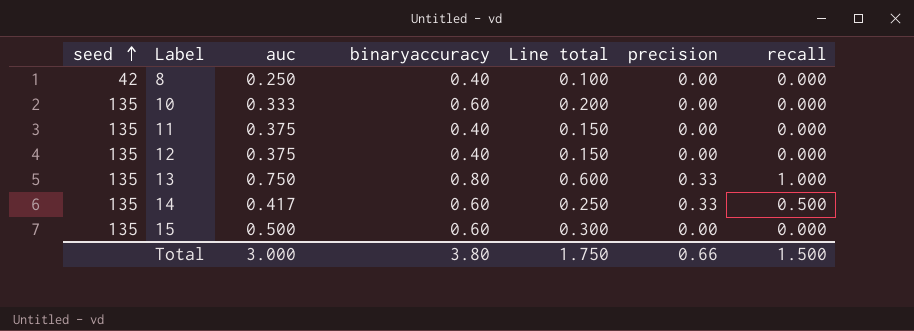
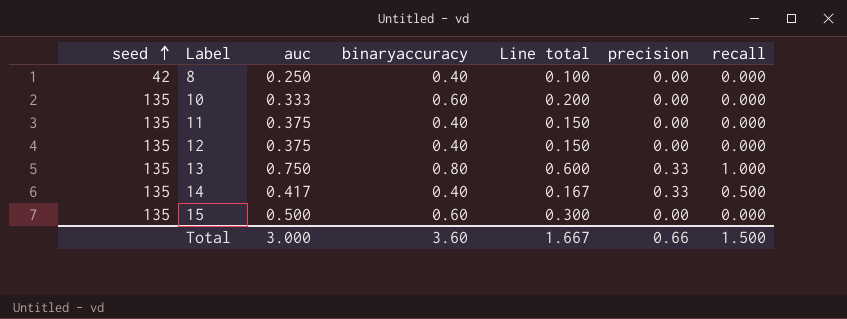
14 | binaryaccuracy: 0.60 -> 0.40
14 | Line total: 0.250 -> 0.167
Total | binaryaccuracy: 3.80 -> 3.60
Total | Line total: 1.750 -> 1.667

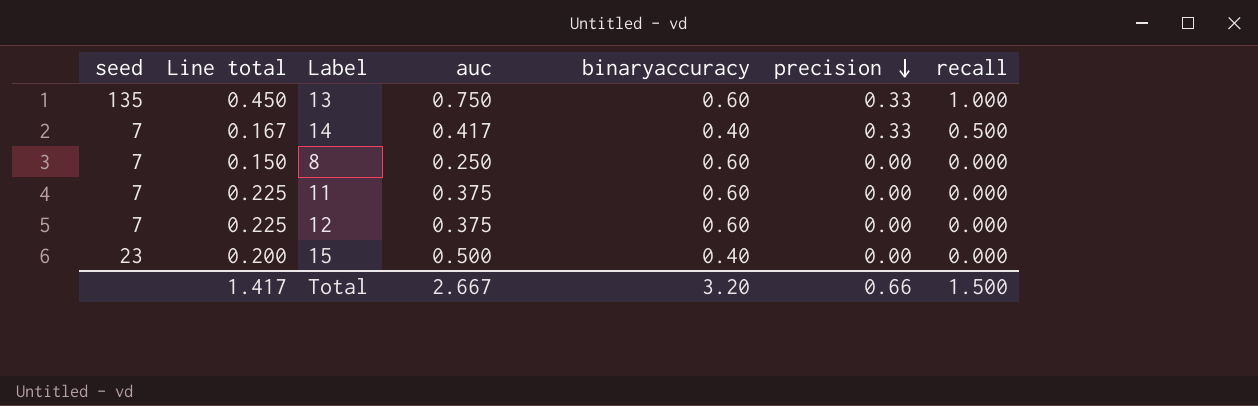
row order: seed ascending -> precision descending
column Line total | position: 5 -> 2
row 10: 135 | 0.333 | 0.60 | 0.200 | 0.00 | 0.000 -> none
13 | Line total: 0.600 -> 0.450
13 | binaryaccuracy: 0.80 -> 0.60
14 | seed: 135 -> 7
8 | seed: 42 -> 7
8 | Line total: 0.100 -> 0.150
8 | binaryaccuracy: 0.40 -> 0.60
11 | seed: 135 -> 7
11 | Line total: 0.150 -> 0.225
11 | binaryaccuracy: 0.40 -> 0.60
12 | seed: 135 -> 7
12 | Line total: 0.150 -> 0.225
12 | binaryaccuracy: 0.40 -> 0.60
15 | seed: 135 -> 23
15 | Line total: 0.300 -> 0.200
15 | binaryaccuracy: 0.60 -> 0.40
Total | Line total: 1.667 -> 1.417
Total | auc: 3.000 -> 2.667
Total | binaryaccuracy: 3.60 -> 3.20

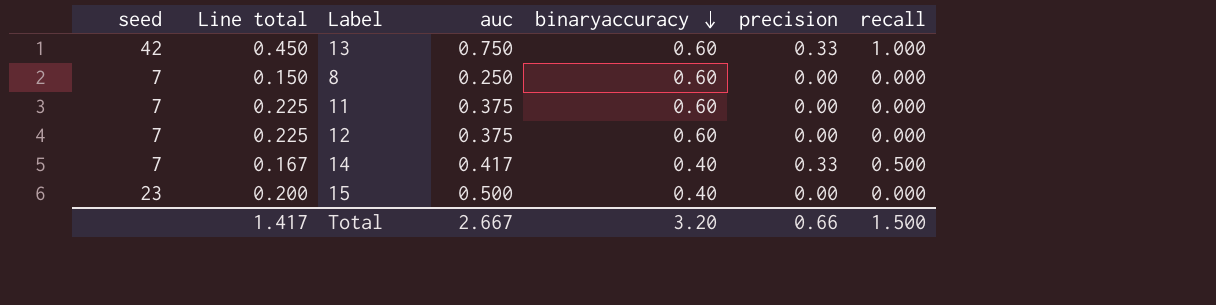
row order: precision descending -> binaryaccuracy descending
13 | seed: 135 -> 42

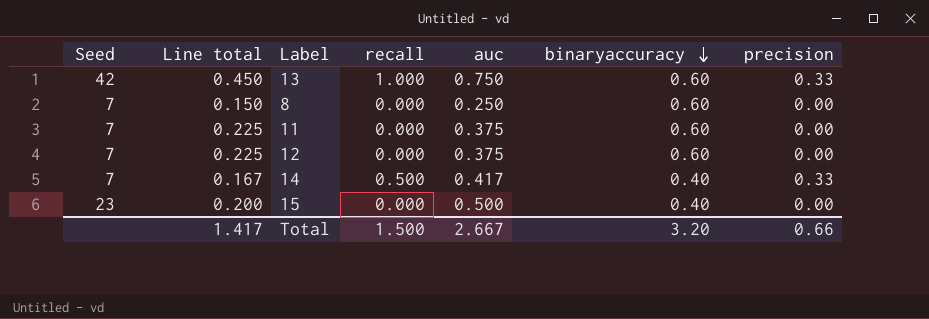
column name: seed -> Seed
column recall | position: 7 -> 4

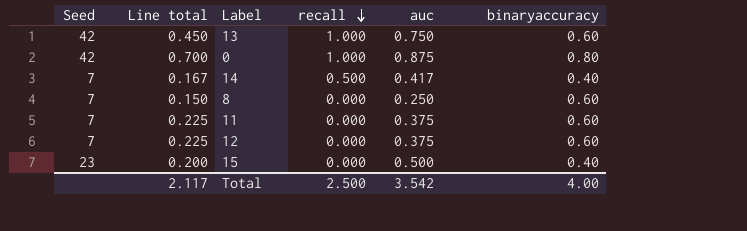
row order: binaryaccuracy descending -> recall descending
column precision | position: 7 -> none
row 0: none -> 42 | 0.700 | 1.000 | 0.875 | 0.80
Total | Line total: 1.417 -> 2.117
Total | recall: 1.500 -> 2.500
Total | auc: 2.667 -> 3.542
Total | binaryaccuracy: 3.20 -> 4.00

